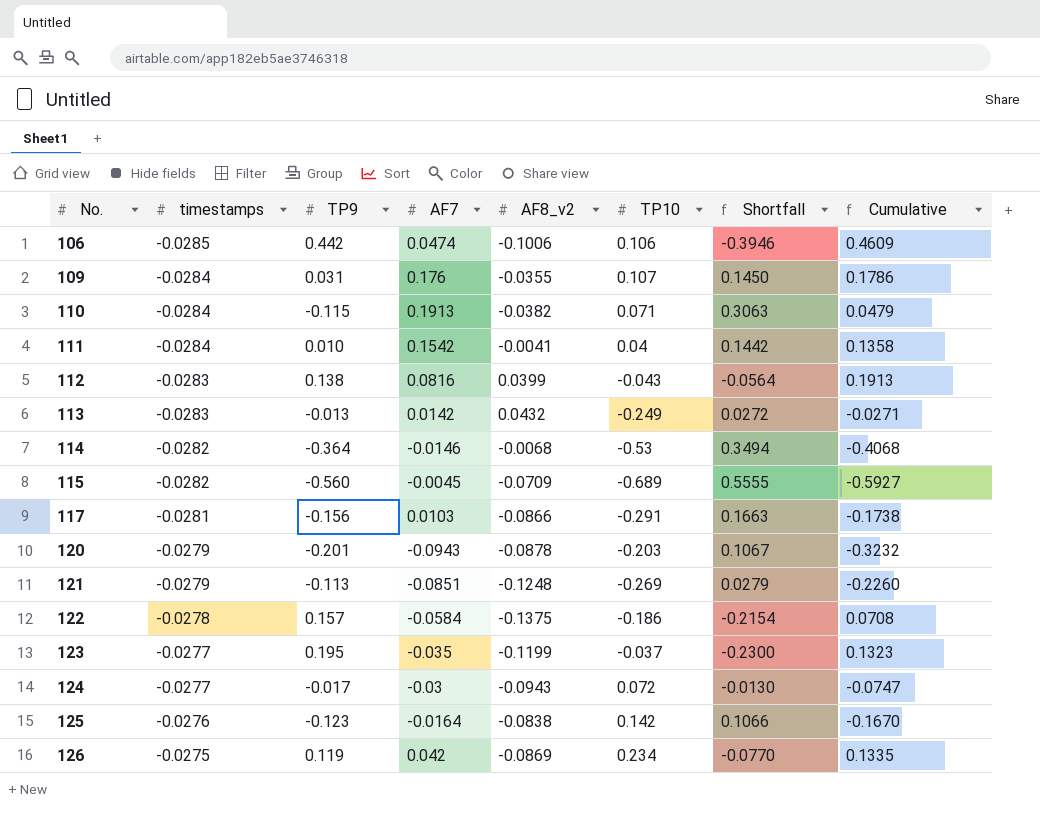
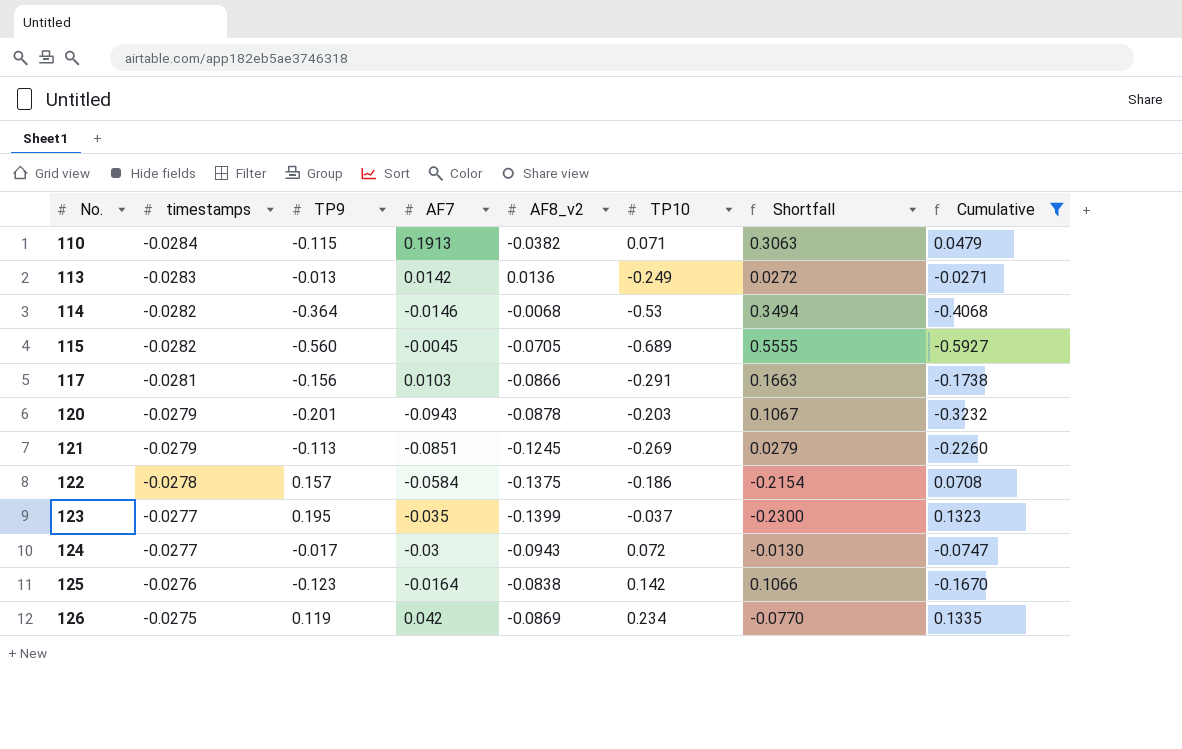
filter: none -> Cumulative <= 0.1335
113 | AF8_v2: 0.0432 -> 0.0136
115 | AF8_v2: -0.0709 -> -0.0705
121 | AF8_v2: -0.1248 -> -0.1245
123 | AF8_v2: -0.1199 -> -0.1399

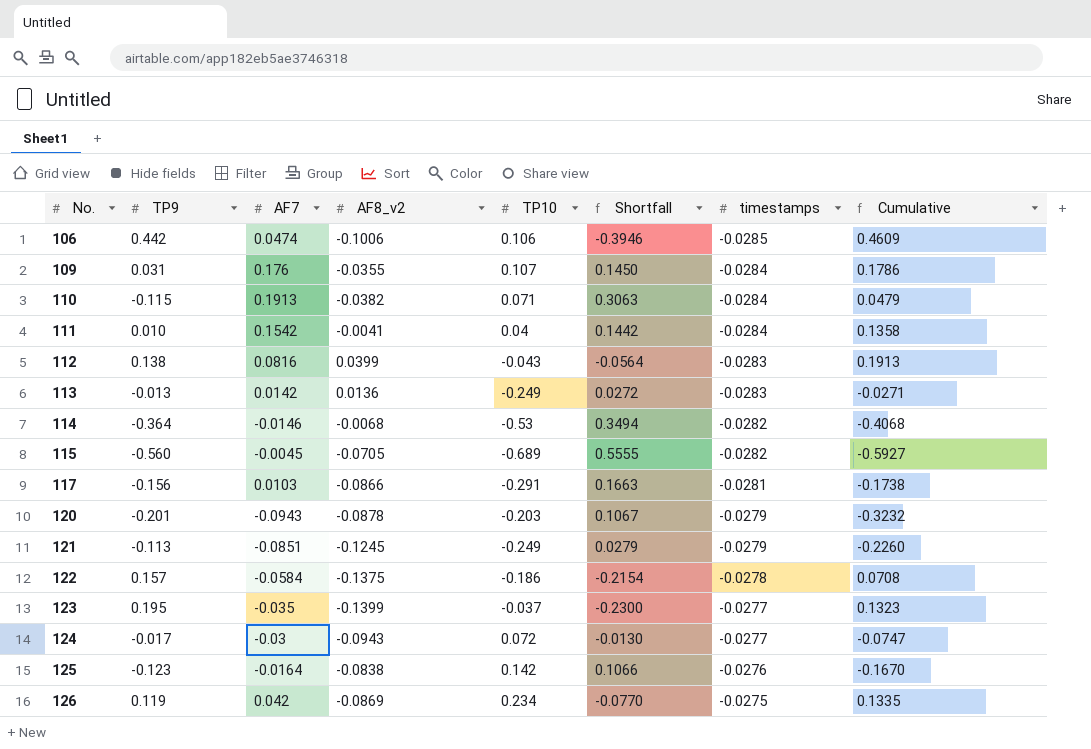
filter: Cumulative <= 0.1335 -> none
column timestamps | position: 2 -> 7
121 | TP10: -0.269 -> -0.249

